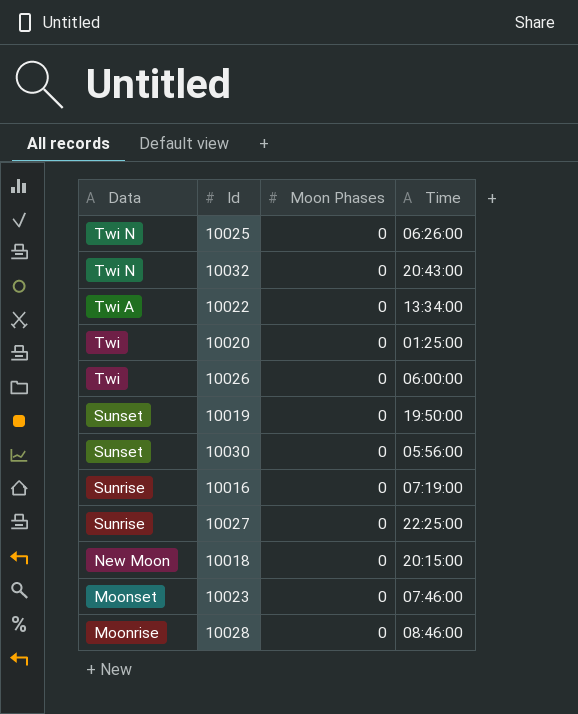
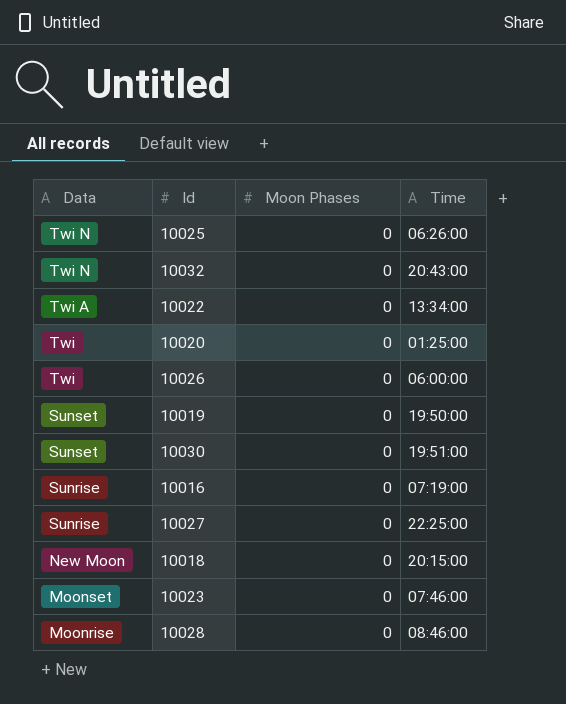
10030 | Time: 05:56:00 -> 19:51:00

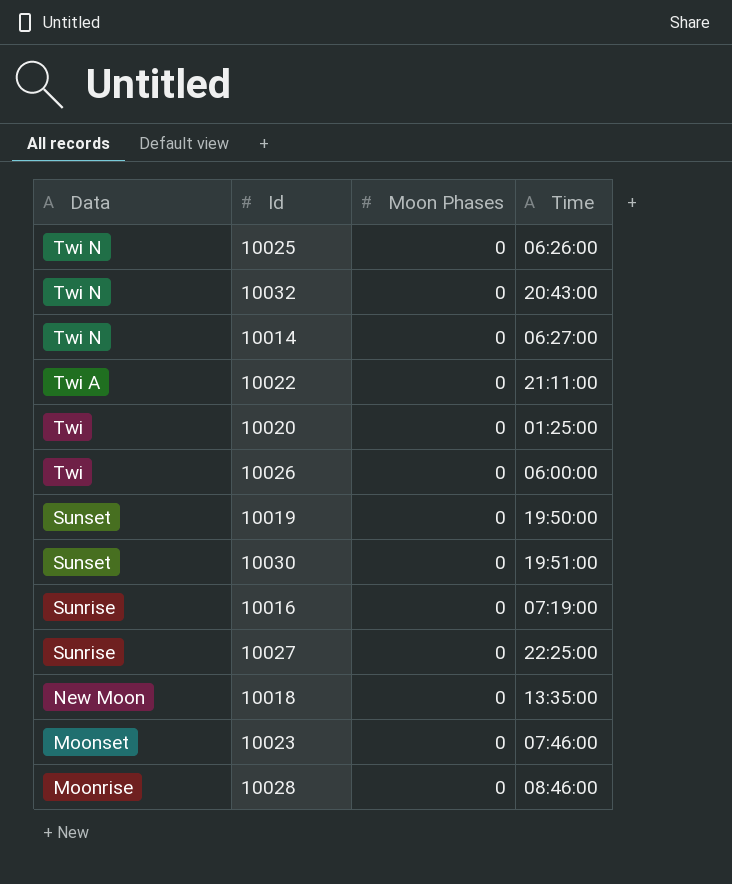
row 10014: none -> Twi N | 0 | 06:27:00
10022 | Time: 13:34:00 -> 21:11:00
10018 | Time: 20:15:00 -> 13:35:00

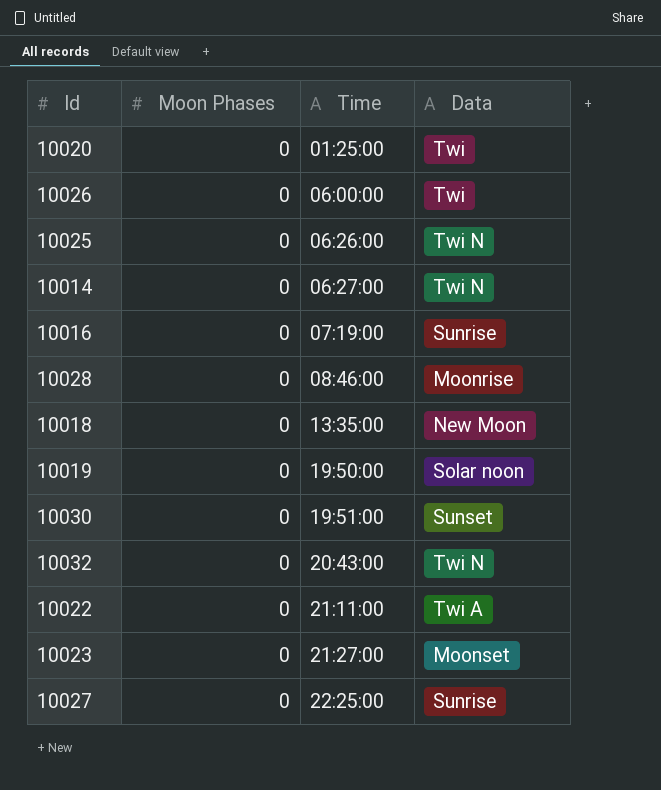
row order: Data descending -> Time ascending
column Data | position: 1 -> 4
10019 | Data: Sunset -> Solar noon
10023 | Time: 07:46:00 -> 21:27:00

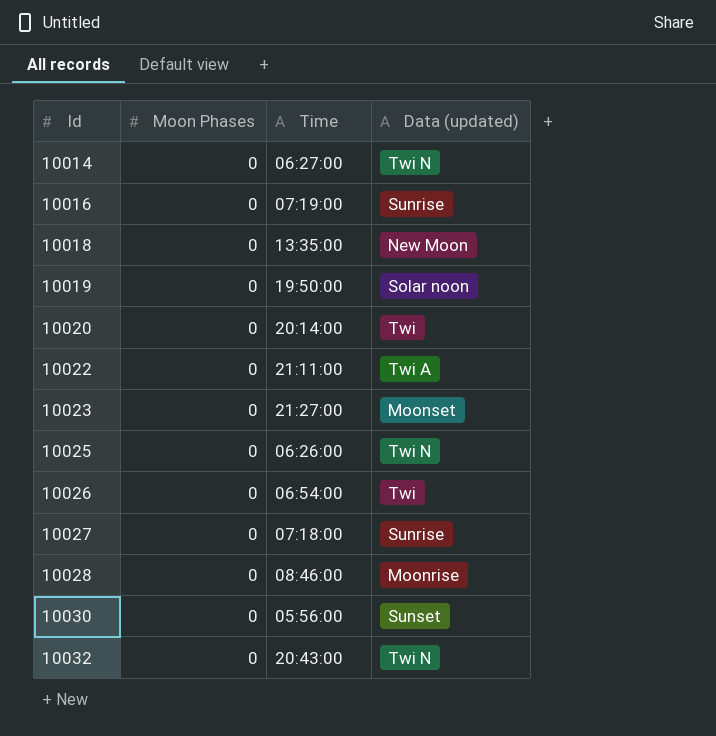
row order: Time ascending -> Id ascending
column name: Data -> Data (updated)
10020 | Time: 01:25:00 -> 20:14:00
10026 | Time: 06:00:00 -> 06:54:00
10027 | Time: 22:25:00 -> 07:18:00
10030 | Time: 19:51:00 -> 05:56:00

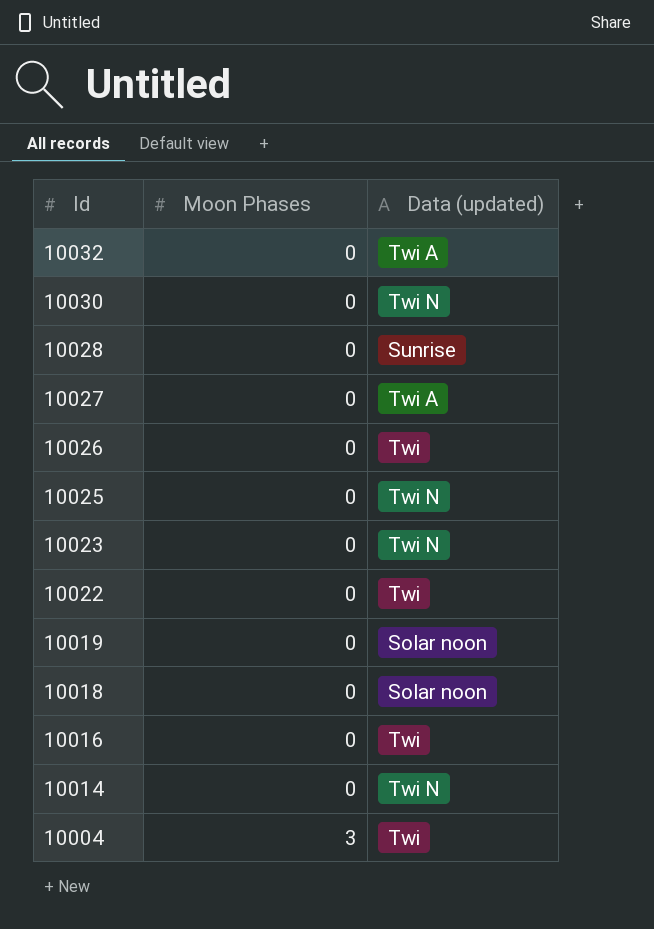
row order: Id ascending -> Id descending
column Time | position: 3 -> none
row 10020: 0 | 20:14:00 | Twi -> none
10032 | Data (updated): Twi N -> Twi A
10030 | Data (updated): Sunset -> Twi N
10028 | Data (updated): Moonrise -> Sunrise
10027 | Data (updated): Sunrise -> Twi A
10023 | Data (updated): Moonset -> Twi N
10022 | Data (updated): Twi A -> Twi
10018 | Data (updated): New Moon -> Solar noon
10016 | Data (updated): Sunrise -> Twi
row 10004: none -> 3 | Twi

